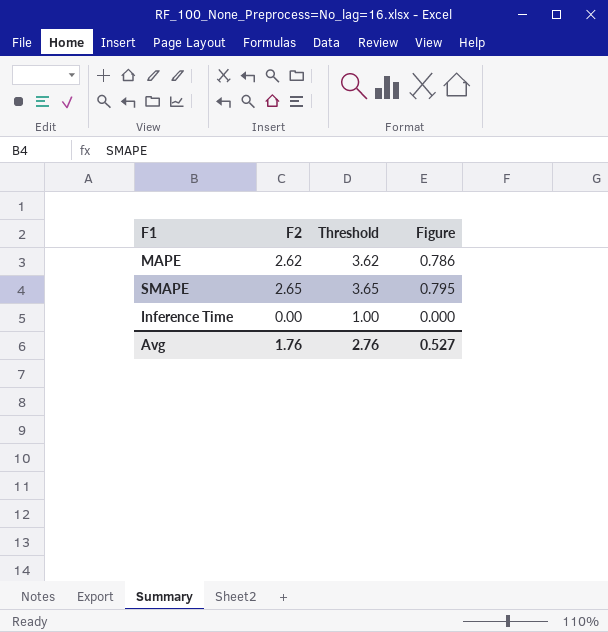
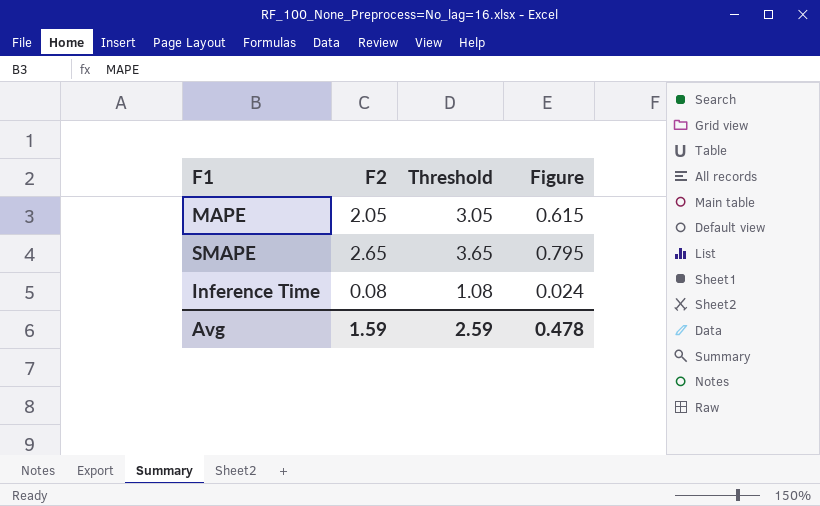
MAPE | F2: 2.62 -> 2.05
MAPE | Threshold: 3.62 -> 3.05
MAPE | Figure: 0.786 -> 0.615
Inference Time | F2: 0.00 -> 0.08
Inference Time | Threshold: 1.00 -> 1.08
Inference Time | Figure: 0.000 -> 0.024
Avg | F2: 1.76 -> 1.59
Avg | Threshold: 2.76 -> 2.59
Avg | Figure: 0.527 -> 0.478

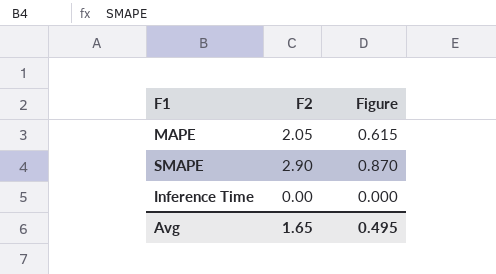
column Threshold | formula: [F2] + 1 -> none
SMAPE | F2: 2.65 -> 2.90
SMAPE | Figure: 0.795 -> 0.870
Inference Time | F2: 0.08 -> 0.00
Inference Time | Figure: 0.024 -> 0.000
Avg | F2: 1.59 -> 1.65
Avg | Figure: 0.478 -> 0.495

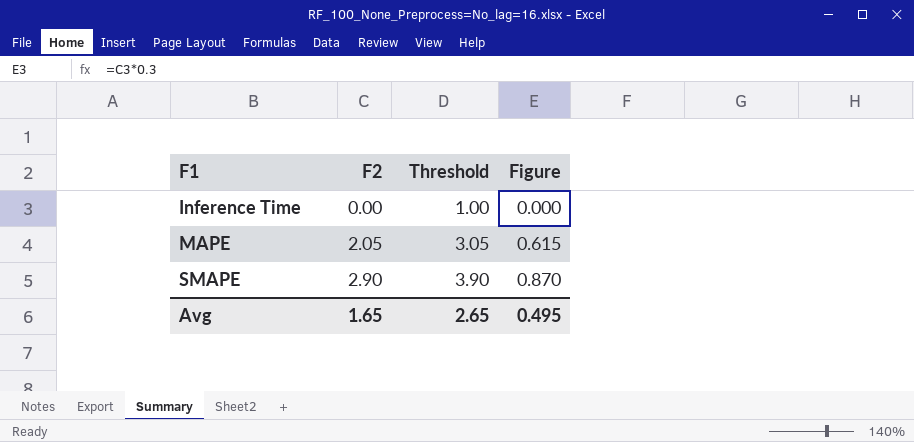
row order: none -> F1 ascending
column Threshold | formula: none -> [F2] + 1

